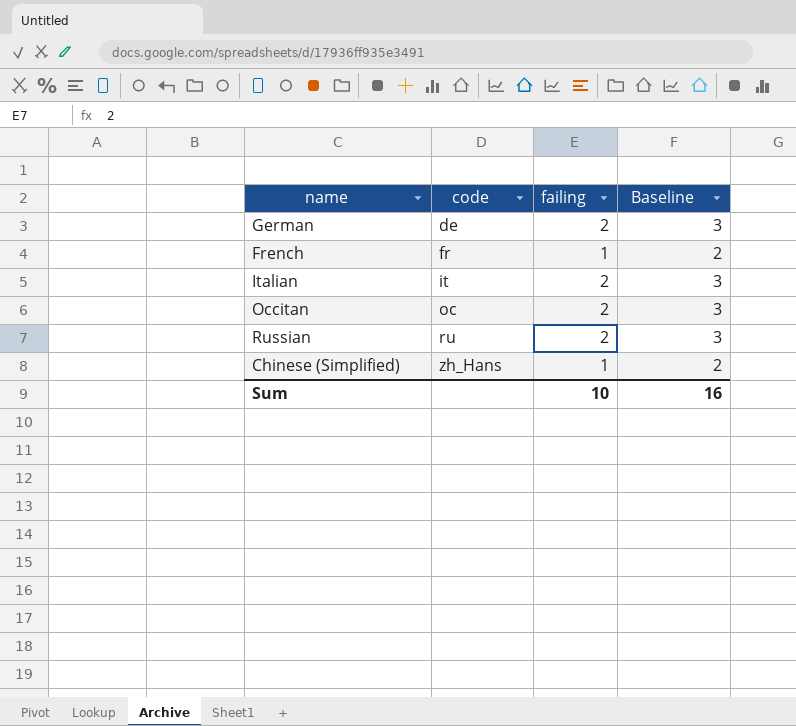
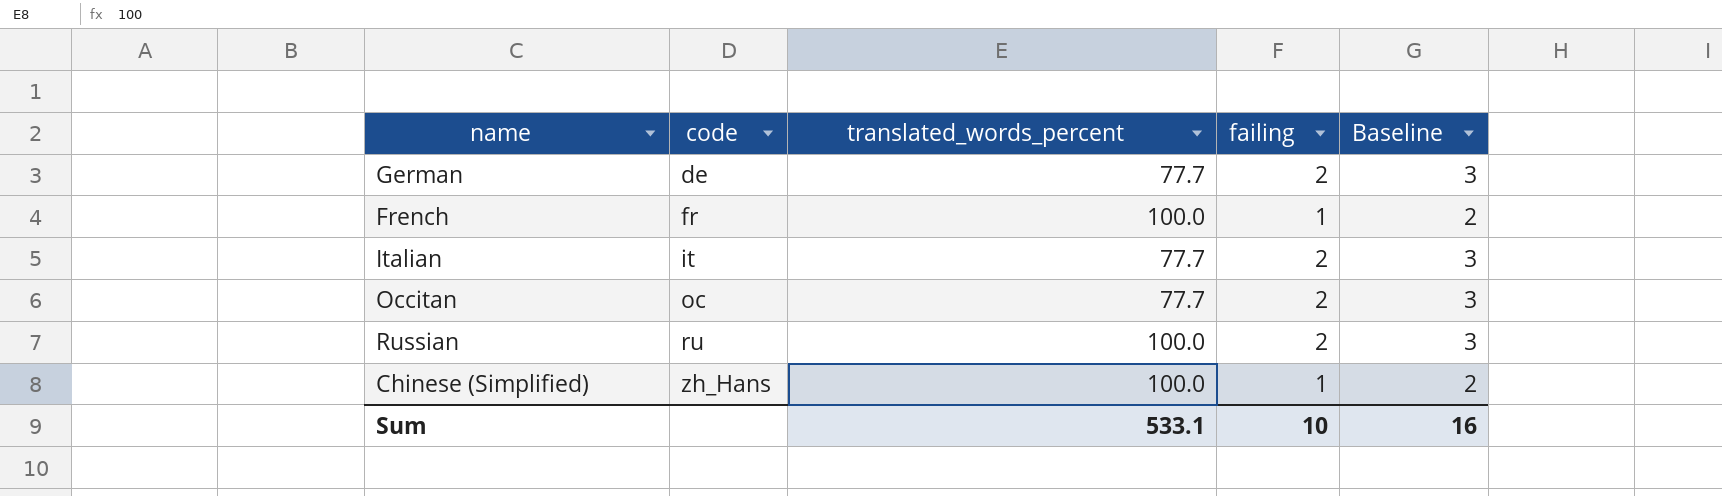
column translated_words_percent | position: none -> 3

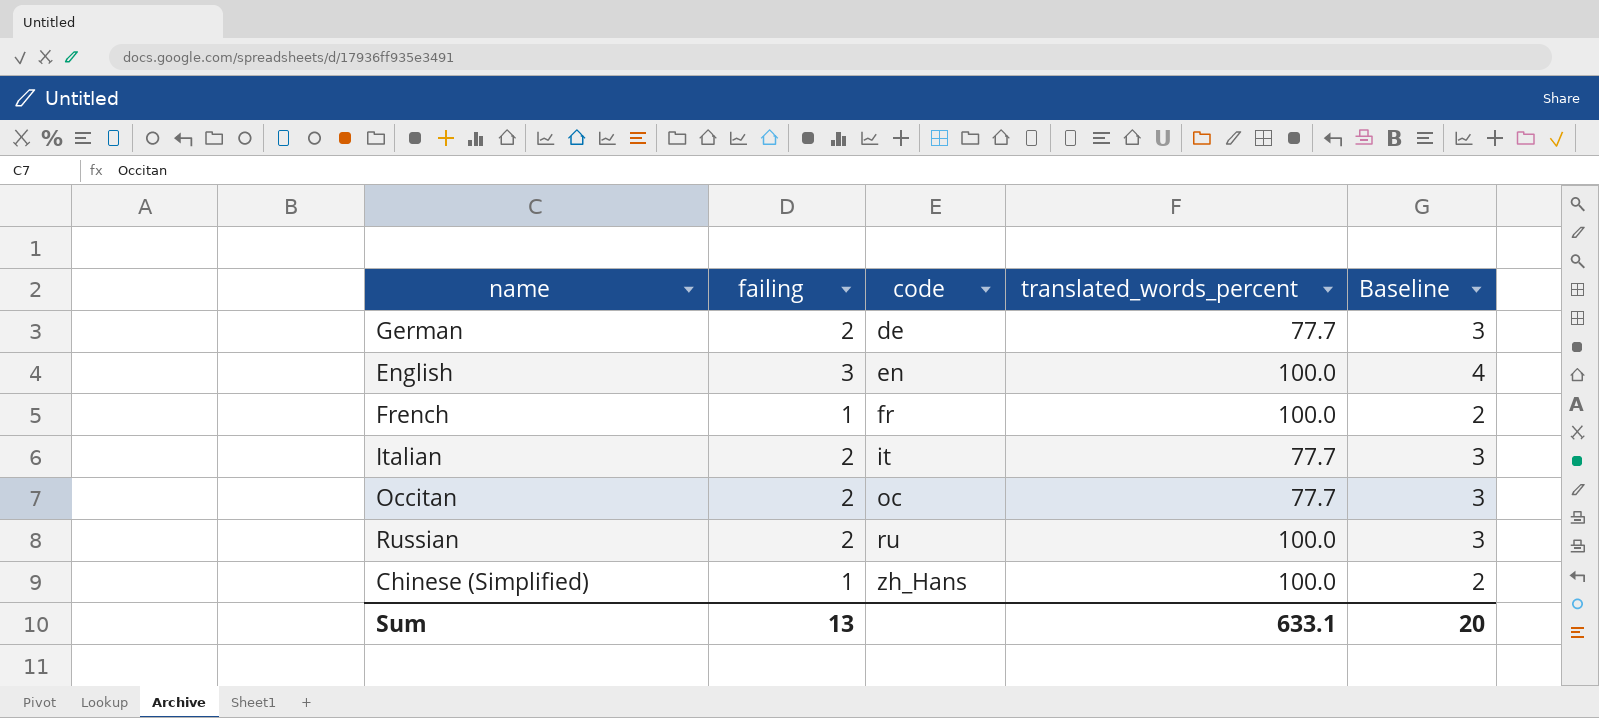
column failing | position: 4 -> 2
row English: none -> 3 | en | 100.0 | 4
Sum | failing: 10 -> 13
Sum | translated_words_percent: 533.1 -> 633.1
Sum | Baseline: 16 -> 20

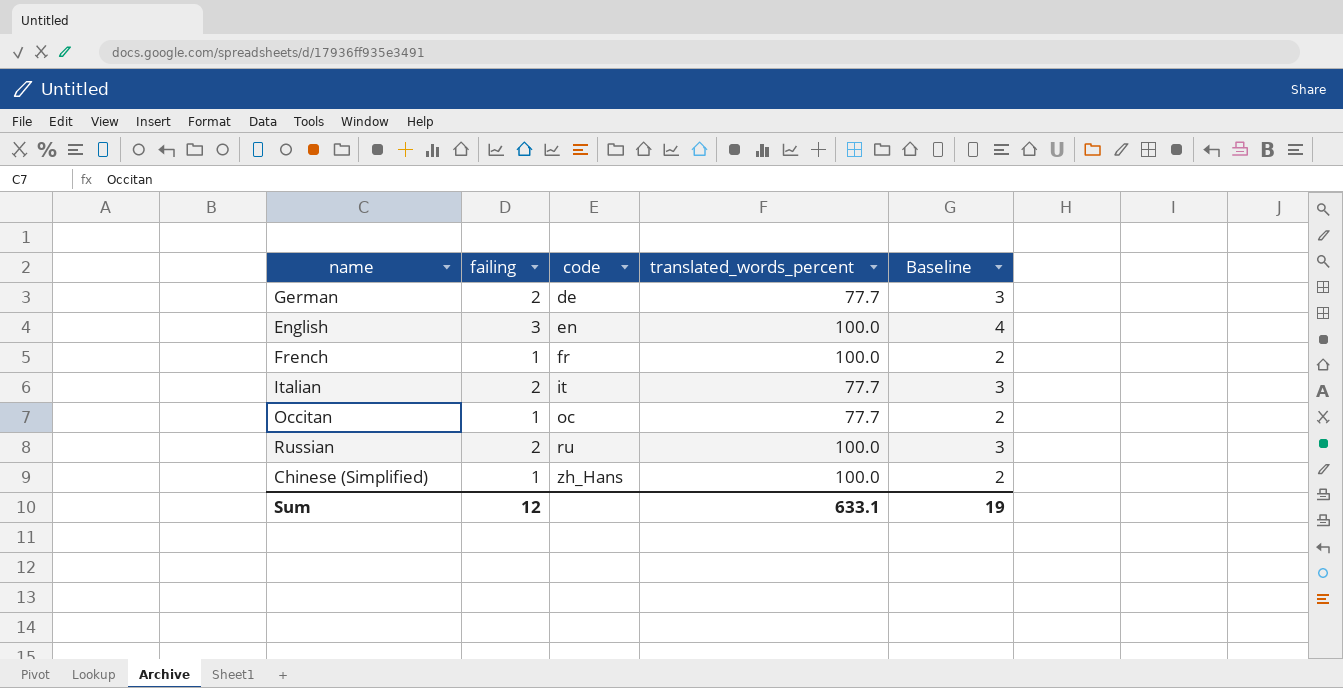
Occitan | failing: 2 -> 1
Occitan | Baseline: 3 -> 2
Sum | failing: 13 -> 12
Sum | Baseline: 20 -> 19

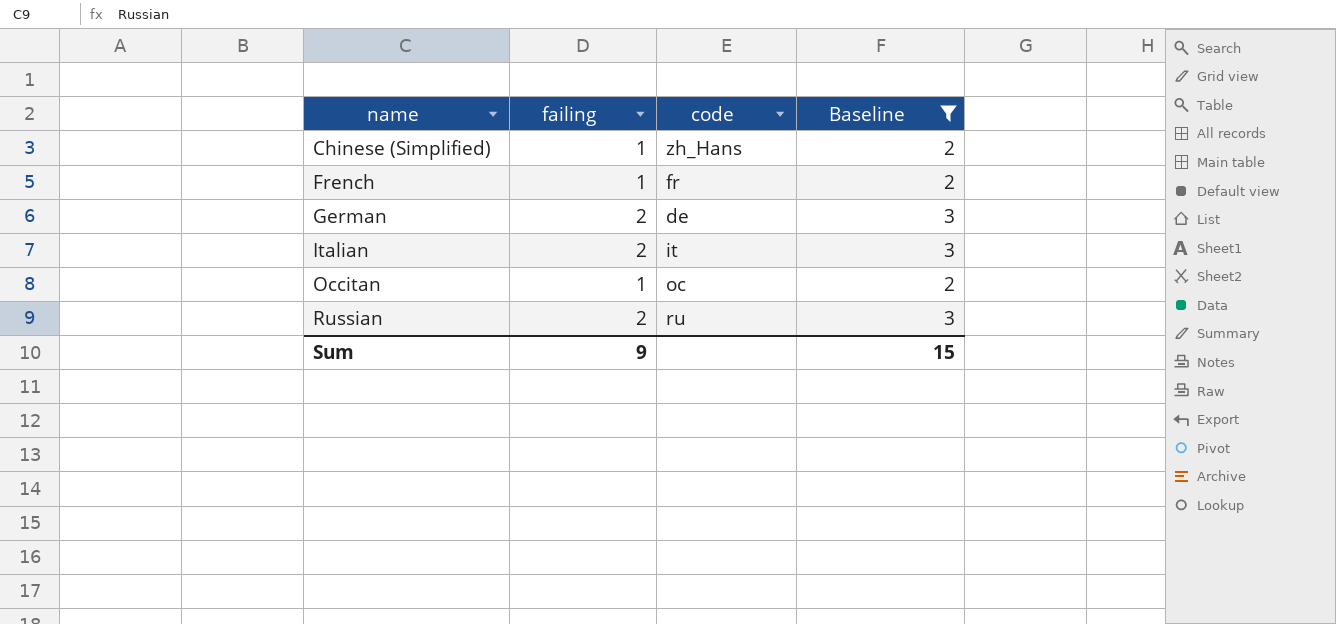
filter: none -> Baseline != 4
row order: code ascending -> name ascending
column translated_words_percent | position: 4 -> none
Sum | failing: 12 -> 9
Sum | Baseline: 19 -> 15

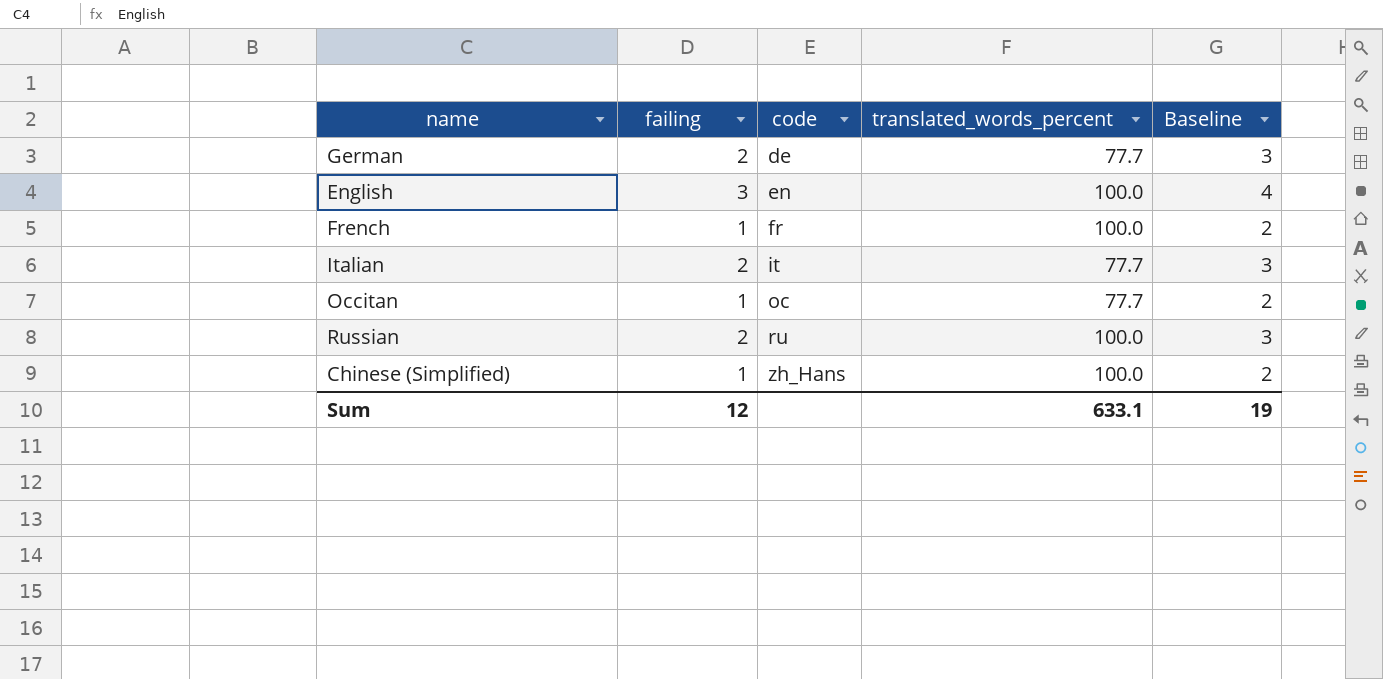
filter: Baseline != 4 -> none
row order: name ascending -> code ascending
column translated_words_percent | position: none -> 4
Sum | failing: 9 -> 12
Sum | Baseline: 15 -> 19

